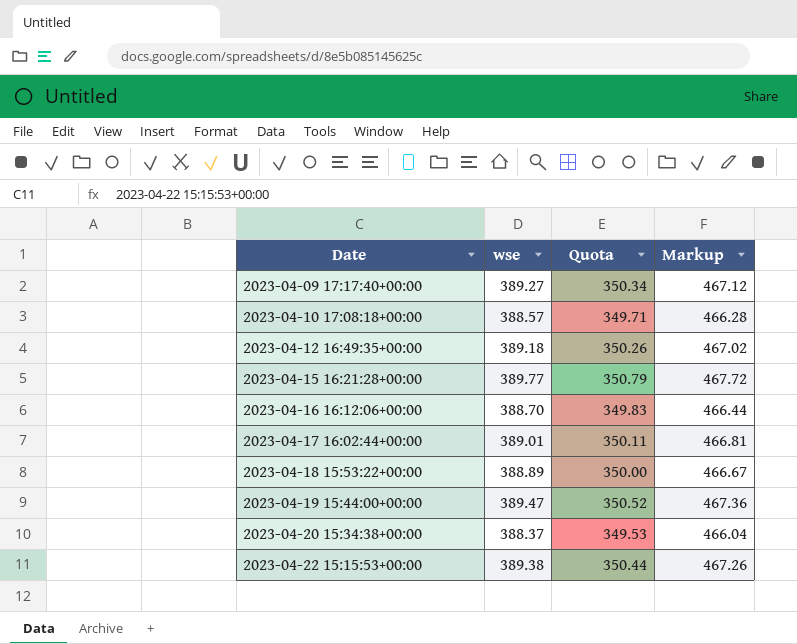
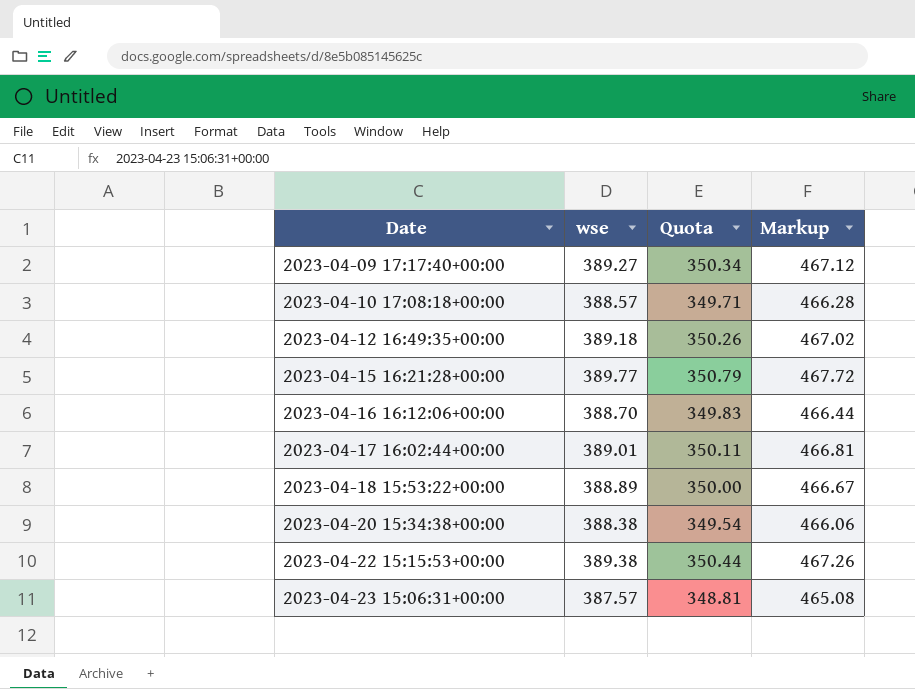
row 2023-04-19 15:44:00+00:00: 389.47 | 350.52 | 467.36 -> none
2023-04-20 15:34:38+00:00 | wse: 388.37 -> 388.38
2023-04-20 15:34:38+00:00 | Quota: 349.53 -> 349.54
2023-04-20 15:34:38+00:00 | Markup: 466.04 -> 466.06
row 2023-04-23 15:06:31+00:00: none -> 387.57 | 348.81 | 465.08

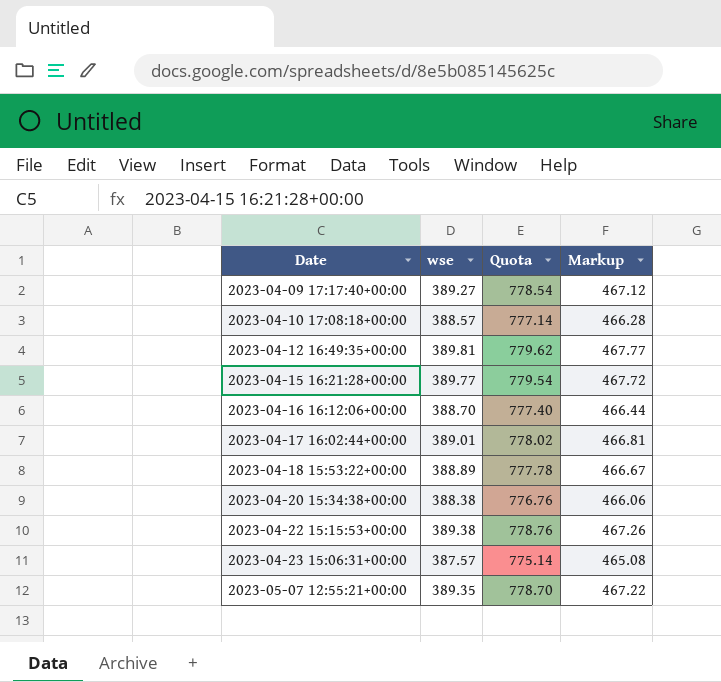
column Quota | formula: [wse] * 0.9 -> [wse] * 2
2023-04-12 16:49:35+00:00 | wse: 389.18 -> 389.81
2023-04-12 16:49:35+00:00 | Markup: 467.02 -> 467.77
row 2023-05-07 12:55:21+00:00: none -> 389.35 | 778.70 | 467.22

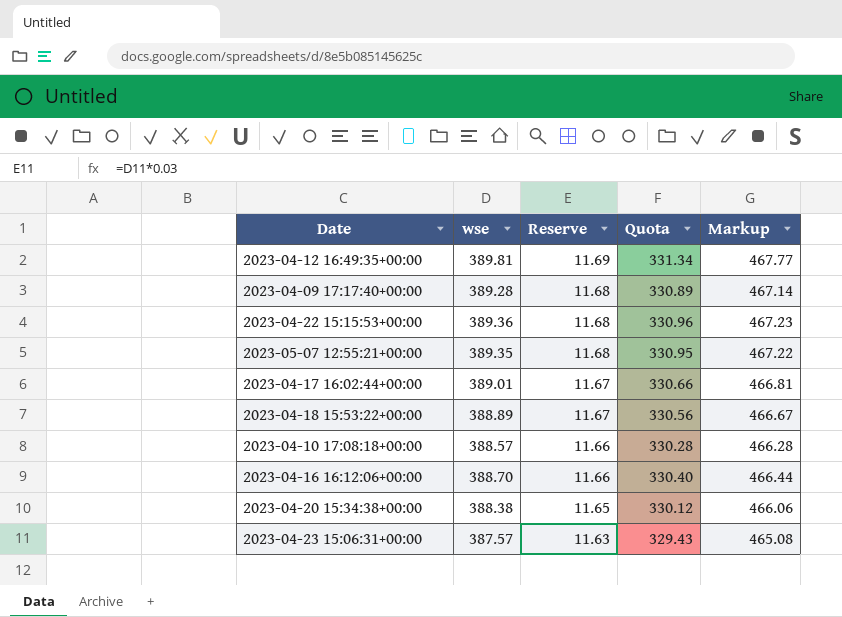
row order: Date ascending -> Reserve descending
column Reserve | formula: none -> [wse] * 0.03
column Quota | formula: [wse] * 2 -> [wse] * 0.85
row 2023-04-15 16:21:28+00:00: 389.77 | 779.54 | 467.72 -> none
2023-04-09 17:17:40+00:00 | wse: 389.27 -> 389.28
2023-04-09 17:17:40+00:00 | Markup: 467.12 -> 467.14
2023-04-22 15:15:53+00:00 | wse: 389.38 -> 389.36
2023-04-22 15:15:53+00:00 | Markup: 467.26 -> 467.23

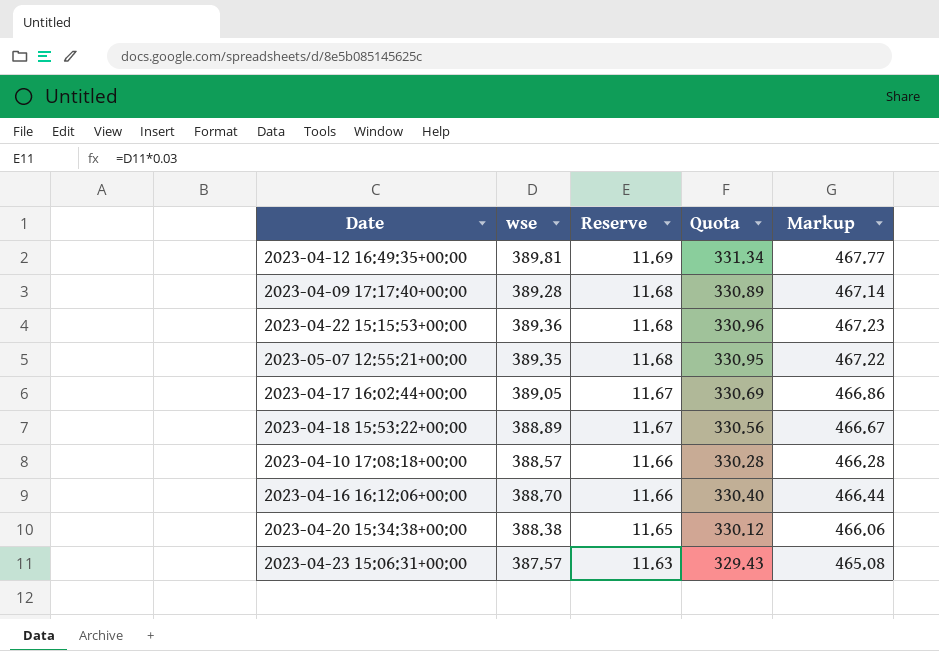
2023-04-17 16:02:44+00:00 | wse: 389.01 -> 389.05
2023-04-17 16:02:44+00:00 | Quota: 330.66 -> 330.69
2023-04-17 16:02:44+00:00 | Markup: 466.81 -> 466.86

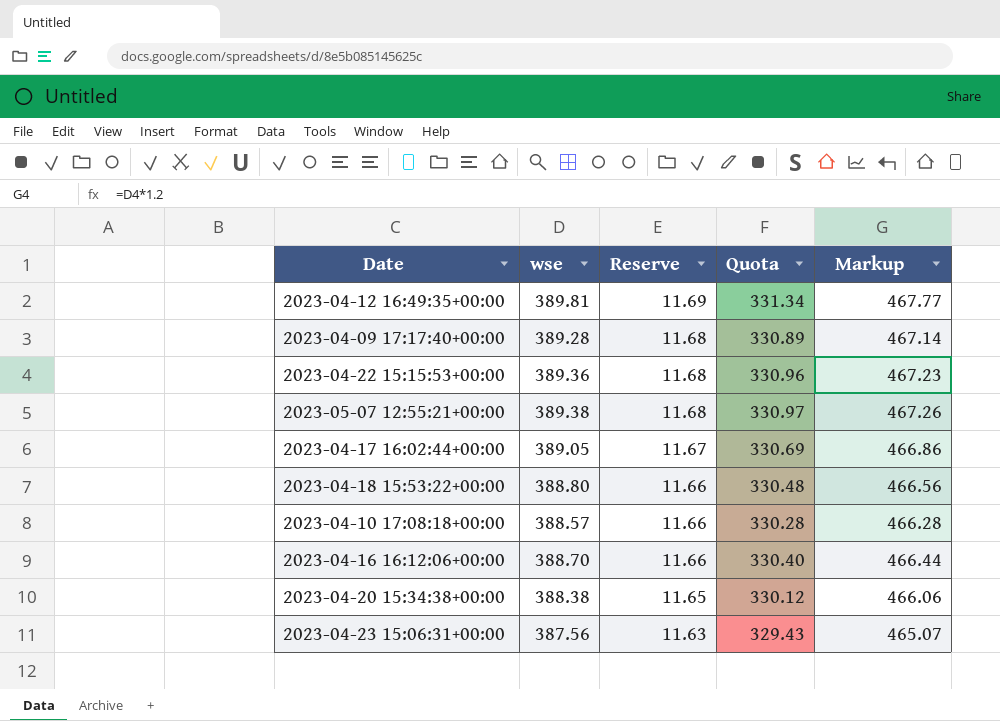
2023-05-07 12:55:21+00:00 | wse: 389.35 -> 389.38
2023-05-07 12:55:21+00:00 | Quota: 330.95 -> 330.97
2023-05-07 12:55:21+00:00 | Markup: 467.22 -> 467.26
2023-04-18 15:53:22+00:00 | wse: 388.89 -> 388.80
2023-04-18 15:53:22+00:00 | Reserve: 11.67 -> 11.66
2023-04-18 15:53:22+00:00 | Quota: 330.56 -> 330.48
2023-04-18 15:53:22+00:00 | Markup: 466.67 -> 466.56
2023-04-23 15:06:31+00:00 | wse: 387.57 -> 387.56
2023-04-23 15:06:31+00:00 | Markup: 465.08 -> 465.07

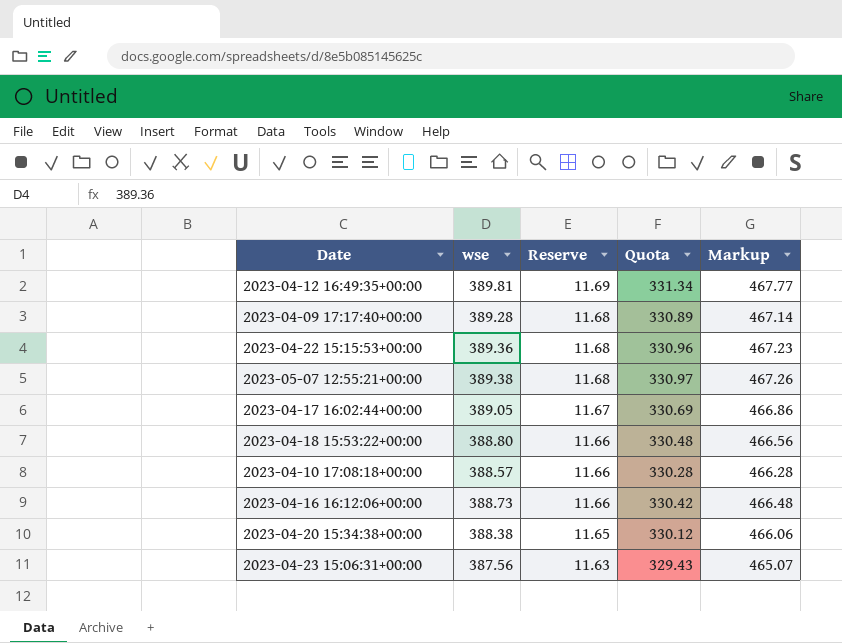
2023-04-16 16:12:06+00:00 | wse: 388.70 -> 388.73
2023-04-16 16:12:06+00:00 | Quota: 330.40 -> 330.42
2023-04-16 16:12:06+00:00 | Markup: 466.44 -> 466.48

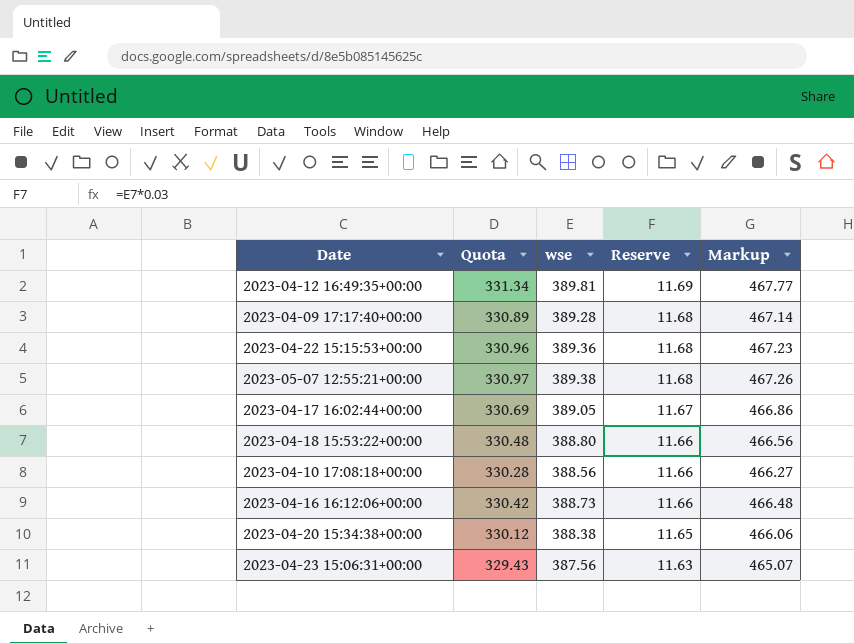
column Quota | position: 4 -> 2
2023-04-10 17:08:18+00:00 | wse: 388.57 -> 388.56
2023-04-10 17:08:18+00:00 | Markup: 466.28 -> 466.27

